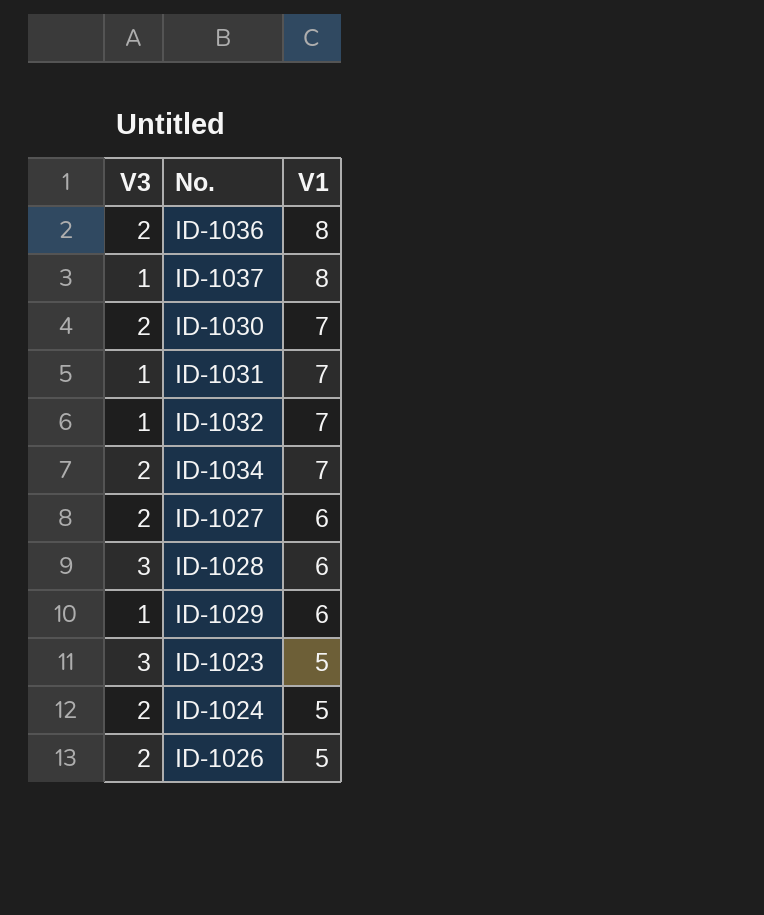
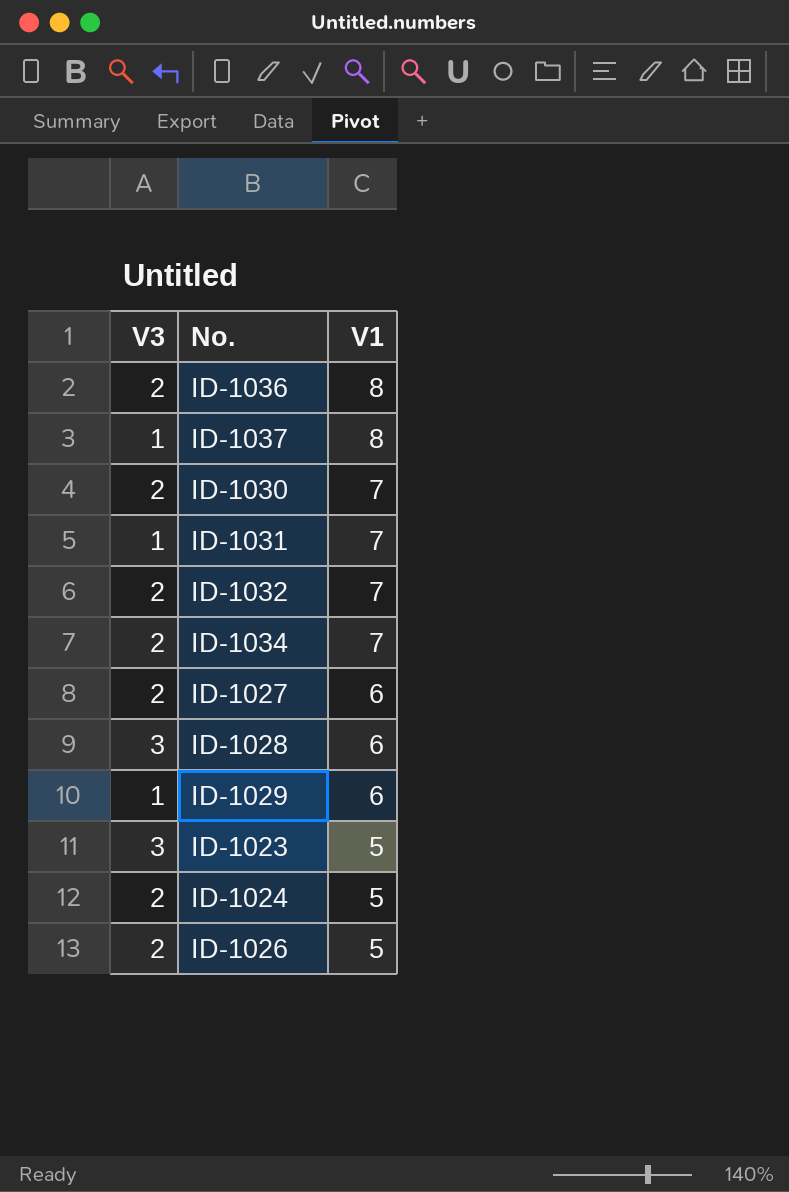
ID-1032 | V3: 1 -> 2

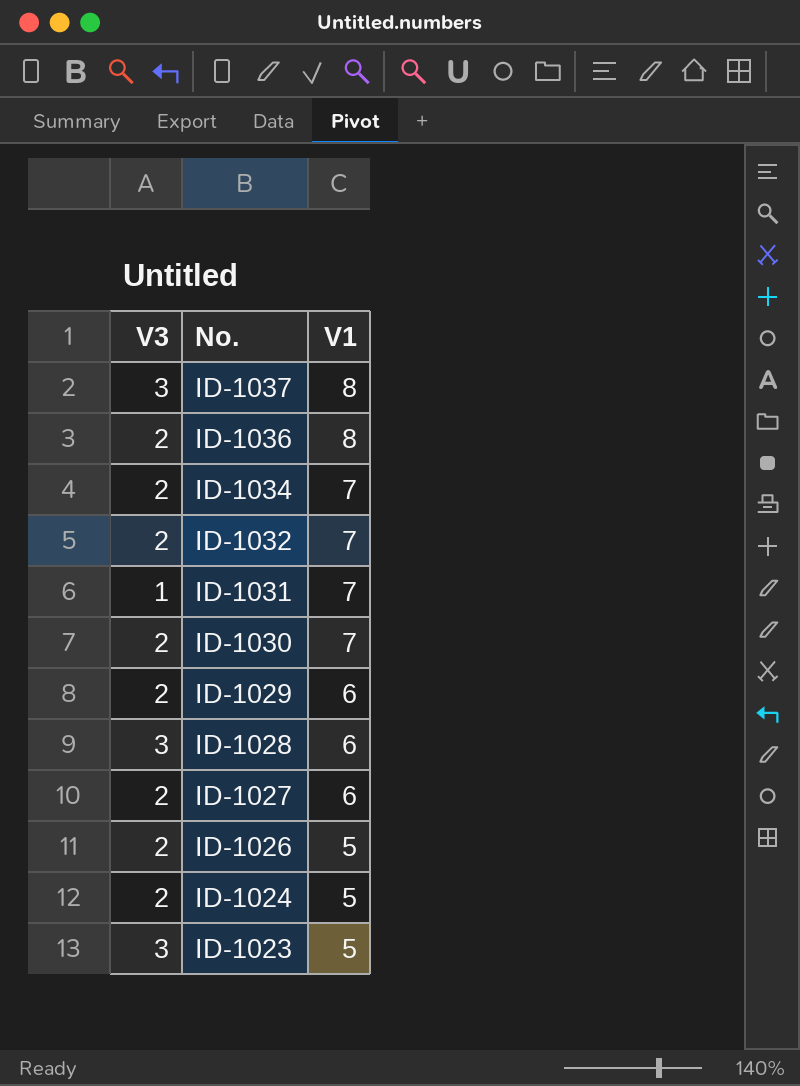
row order: V1 descending -> No. descending
ID-1037 | V3: 1 -> 3
ID-1029 | V3: 1 -> 2

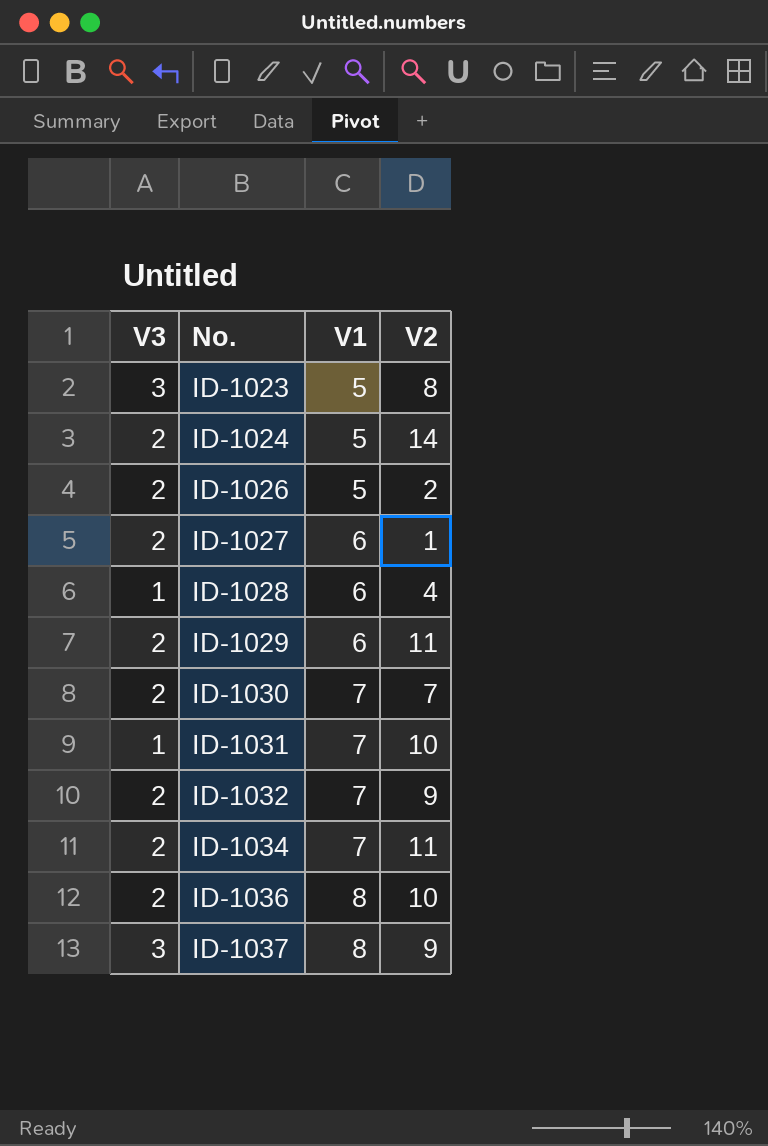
row order: No. descending -> No. ascending
column V2 | position: none -> 4
ID-1028 | V3: 3 -> 1

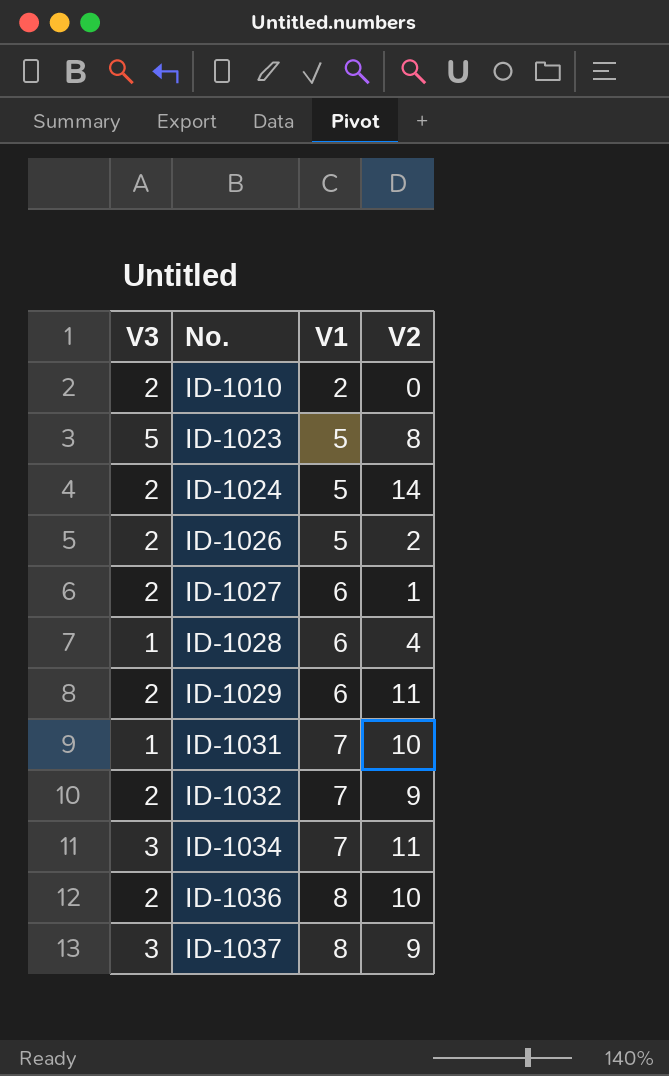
row ID-1030: 2 | 7 | 7 -> none
row ID-1010: none -> 2 | 2 | 0
ID-1023 | V3: 3 -> 5
ID-1034 | V3: 2 -> 3

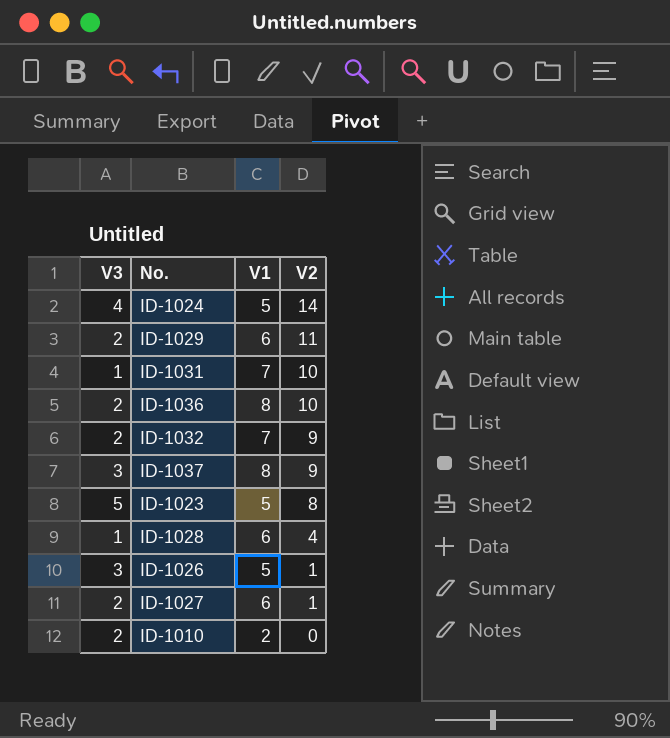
row order: No. ascending -> V2 descending
row ID-1034: 3 | 7 | 11 -> none
ID-1024 | V3: 2 -> 4
ID-1026 | V3: 2 -> 3
ID-1026 | V2: 2 -> 1

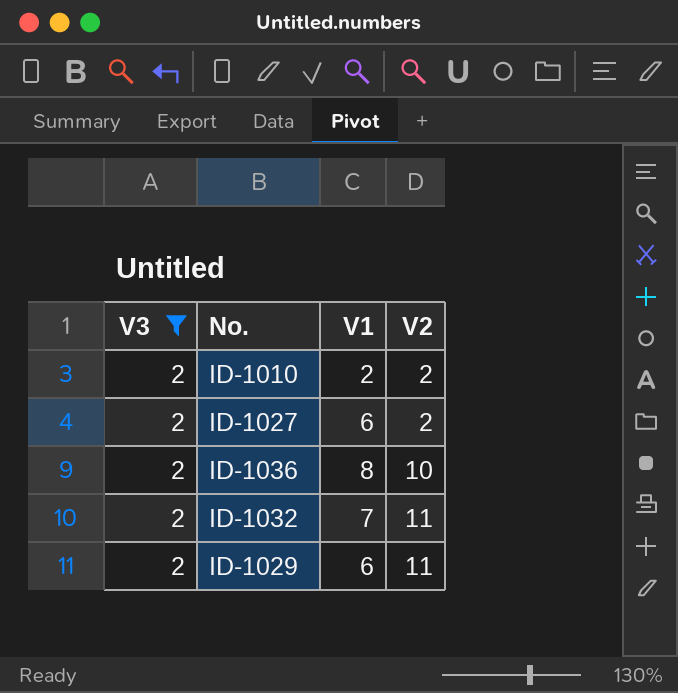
filter: none -> V3 = 2
row order: V2 descending -> V2 ascending
ID-1010 | V2: 0 -> 2
ID-1027 | V2: 1 -> 2
ID-1032 | V2: 9 -> 11

